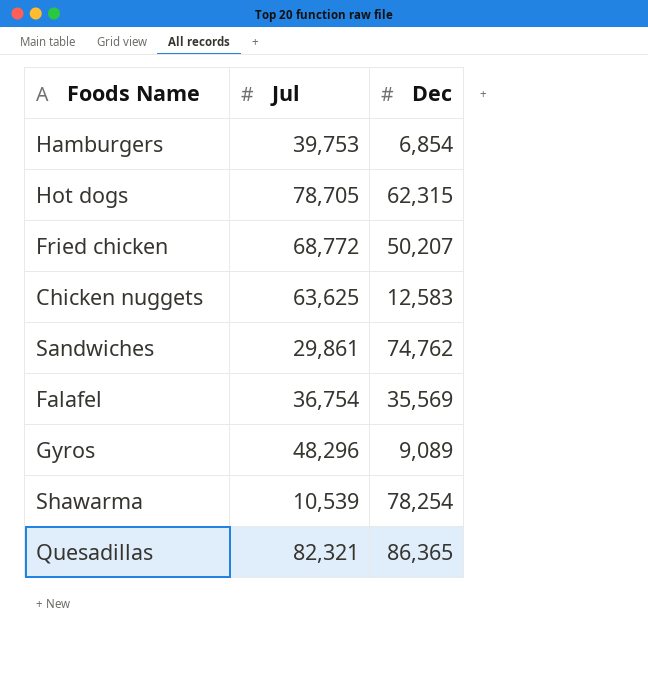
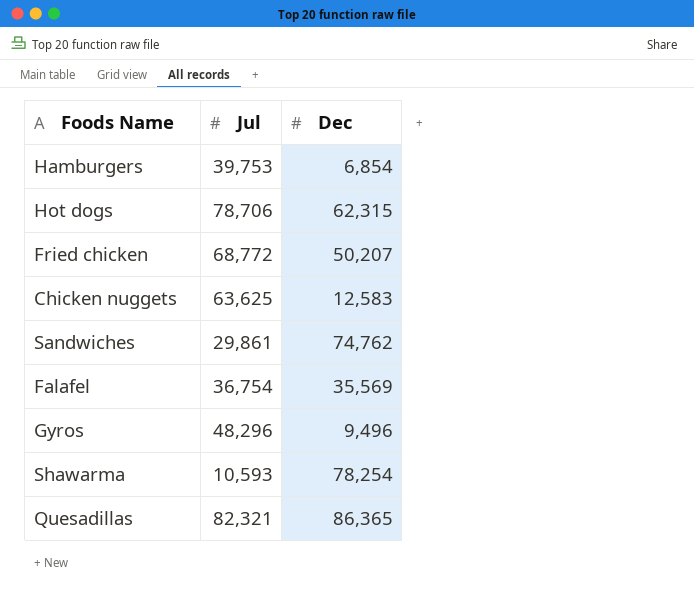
Hot dogs | Jul: 78,705 -> 78,706
Gyros | Dec: 9,089 -> 9,496
Shawarma | Jul: 10,539 -> 10,593

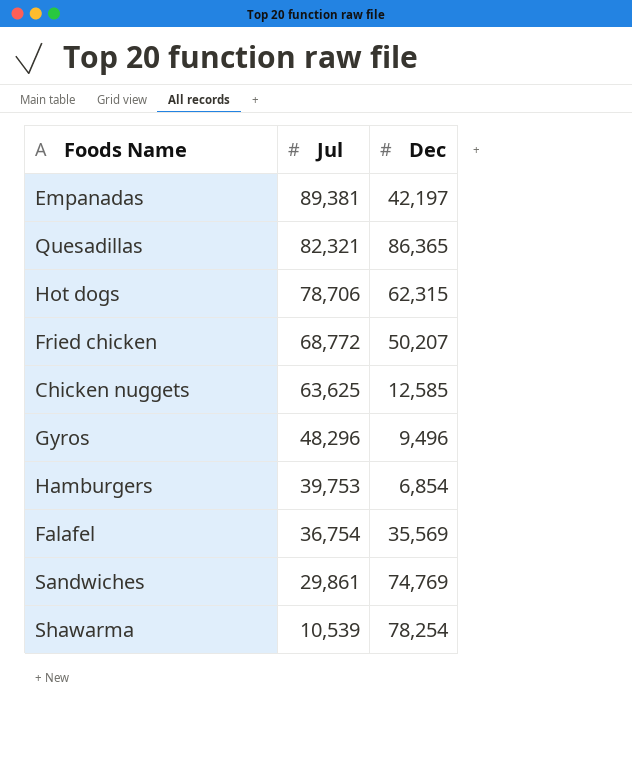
row order: none -> Jul descending
row Empanadas: none -> 89,381 | 42,197
Chicken nuggets | Dec: 12,583 -> 12,585
Sandwiches | Dec: 74,762 -> 74,769
Shawarma | Jul: 10,593 -> 10,539

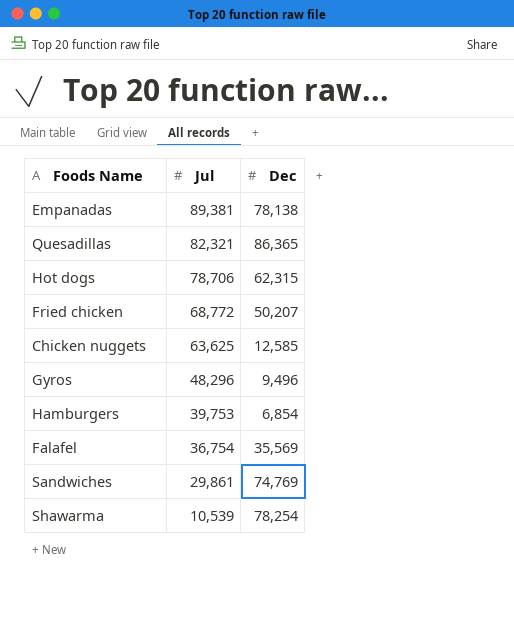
Empanadas | Dec: 42,197 -> 78,138

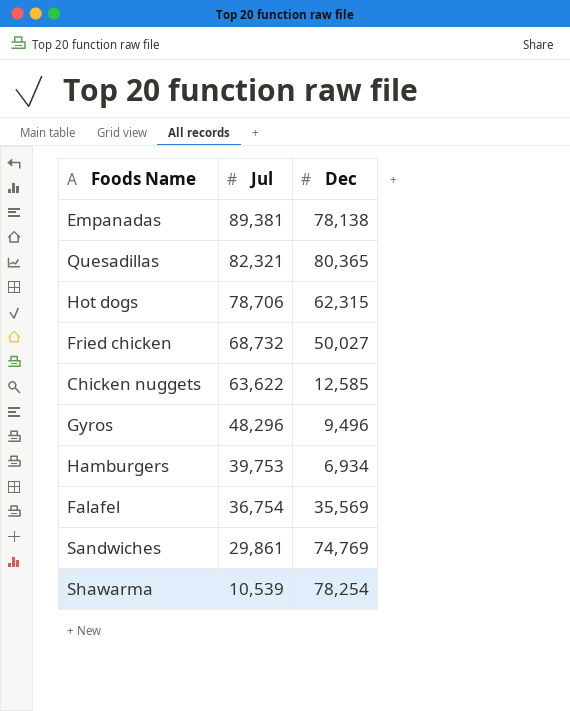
Quesadillas | Dec: 86,365 -> 80,365
Fried chicken | Jul: 68,772 -> 68,732
Fried chicken | Dec: 50,207 -> 50,027
Chicken nuggets | Jul: 63,625 -> 63,622
Hamburgers | Dec: 6,854 -> 6,934

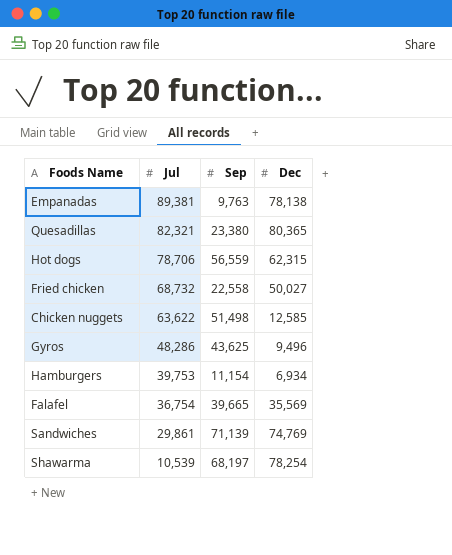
column Sep | position: none -> 3
Gyros | Jul: 48,296 -> 48,286

